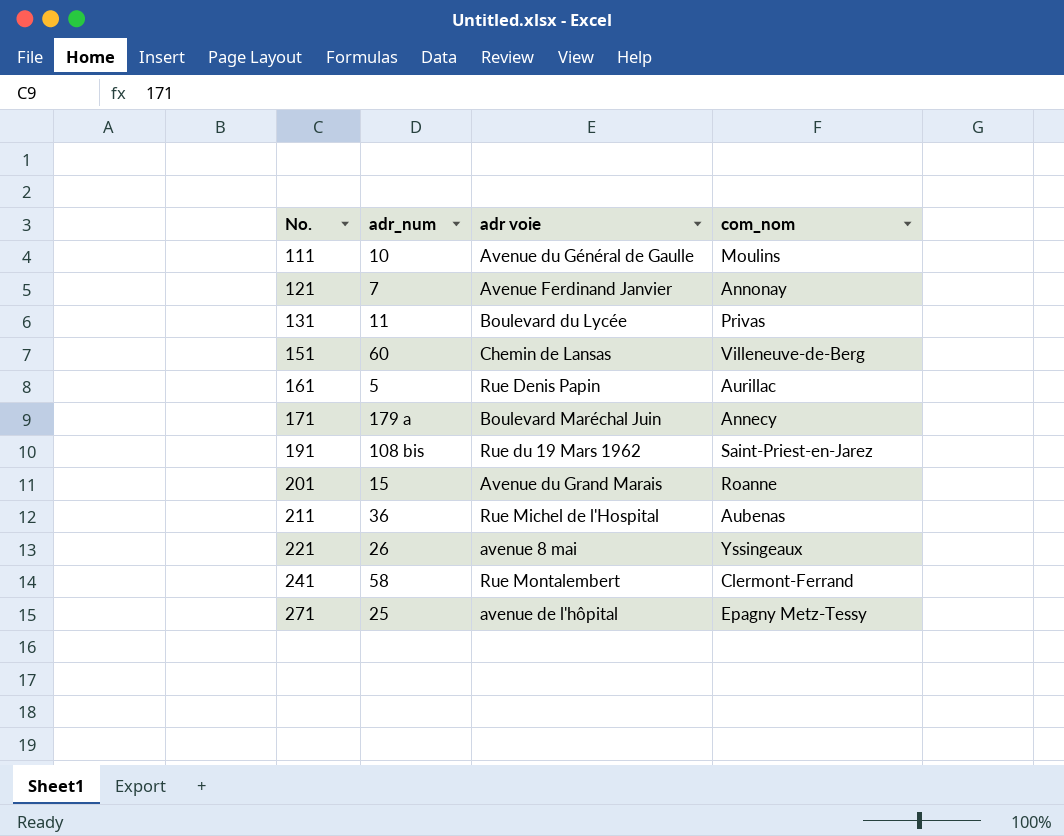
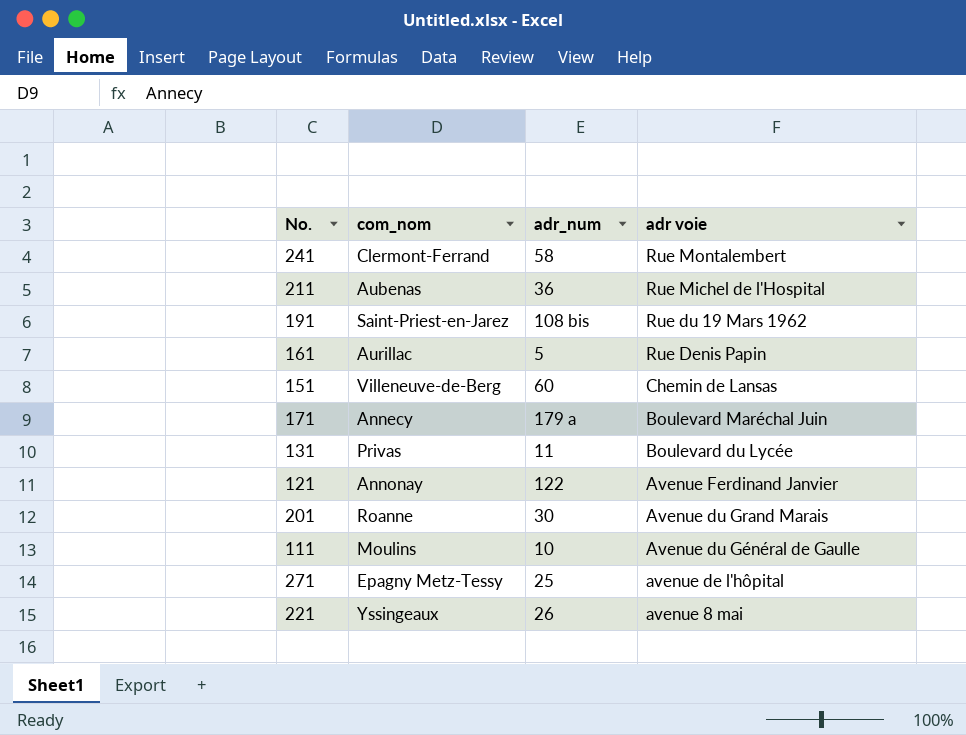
row order: No. ascending -> adr voie descending
column com_nom | position: 4 -> 2
121 | adr_num: 7 -> 122
201 | adr_num: 15 -> 30

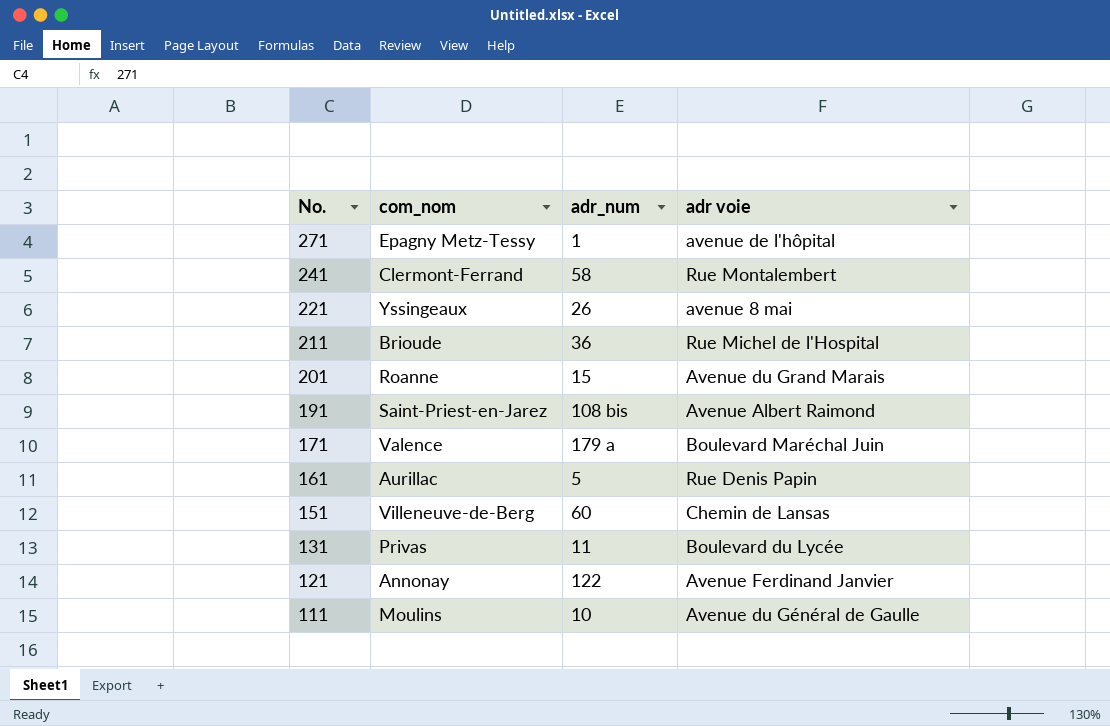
row order: adr voie descending -> No. descending
271 | adr_num: 25 -> 1
211 | com_nom: Aubenas -> Brioude
201 | adr_num: 30 -> 15
191 | adr voie: Rue du 19 Mars 1962 -> Avenue Albert Raimond
171 | com_nom: Annecy -> Valence

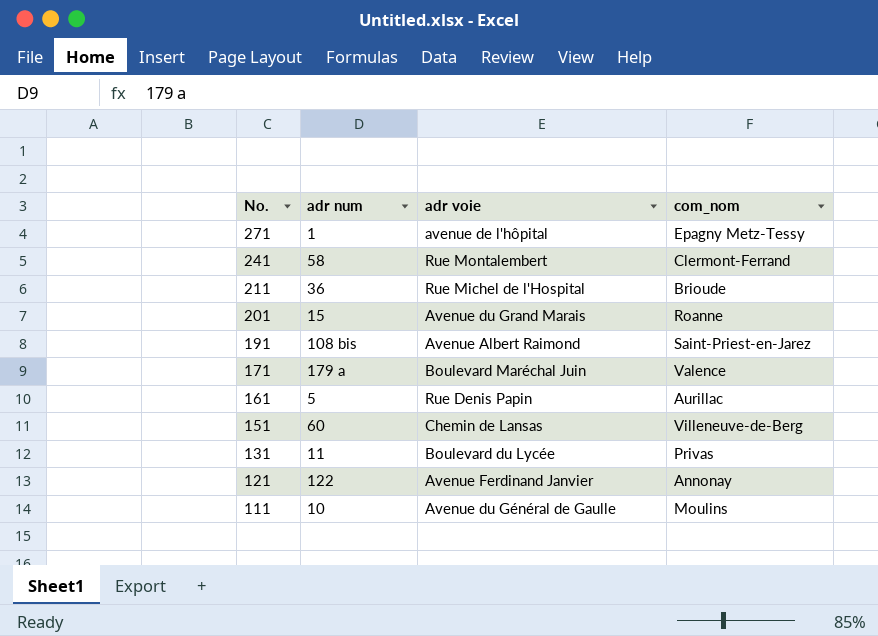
column name: adr_num -> adr num
column com_nom | position: 2 -> 4
row 221: Yssingeaux | 26 | avenue 8 mai -> none

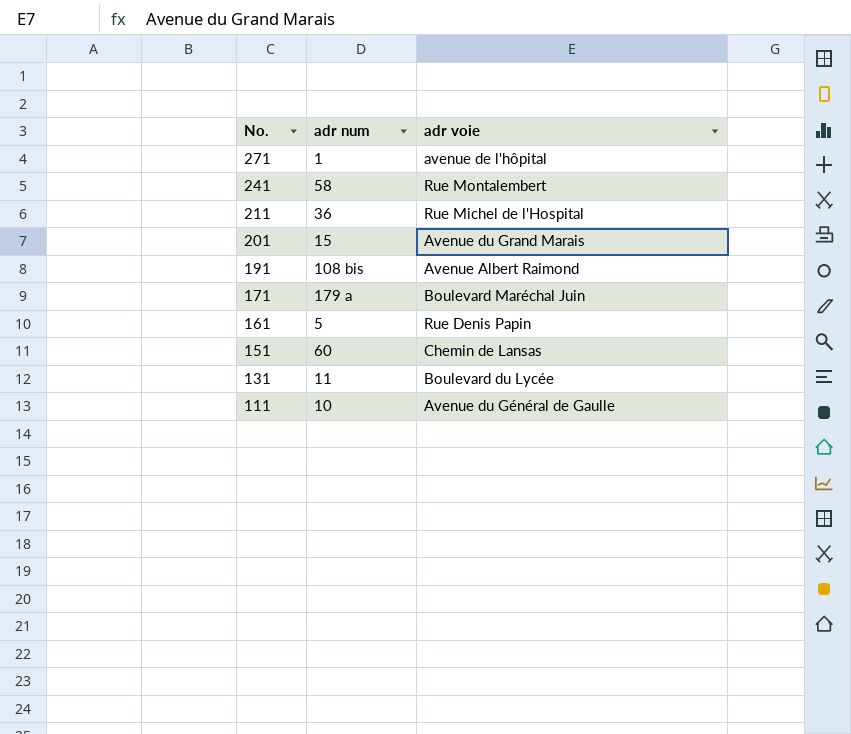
column com_nom | position: 4 -> none
row 121: 122 | Avenue Ferdinand Janvier | Annonay -> none

